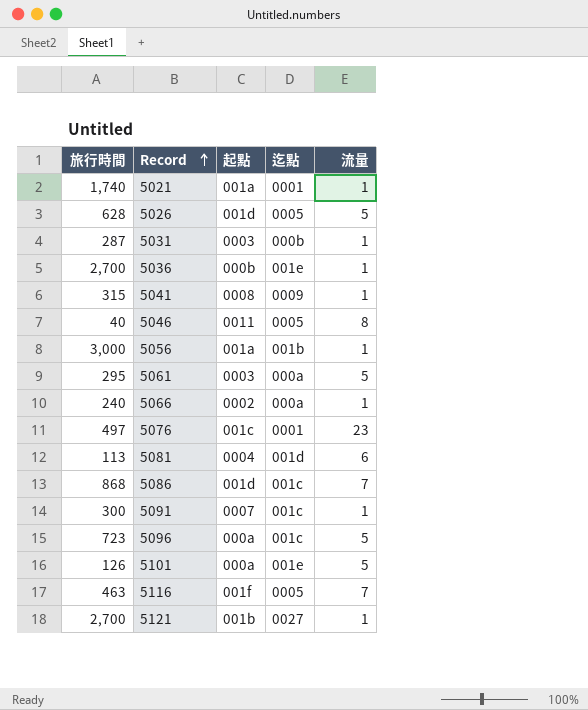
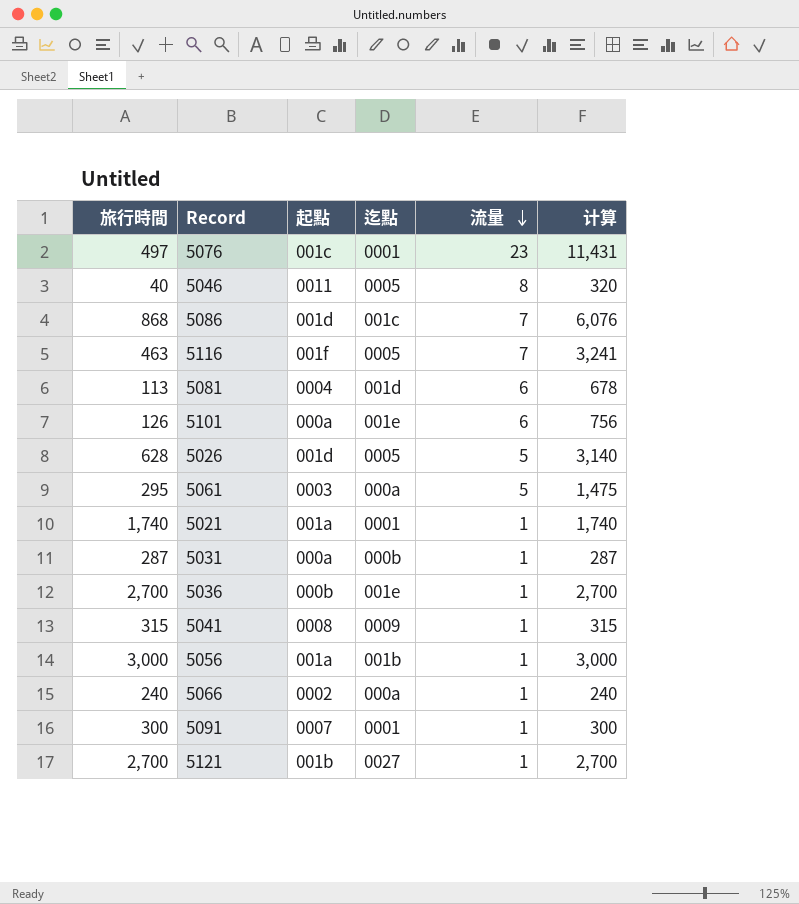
row order: Record ascending -> 流量 descending
column 计算 | formula: none -> [旅行時間] * [流量]
row 5096: 723 | 000a | 001c | 5 -> none
5101 | 流量: 5 -> 6
5031 | 起點: 0003 -> 000a
5091 | 迄點: 001c -> 0001

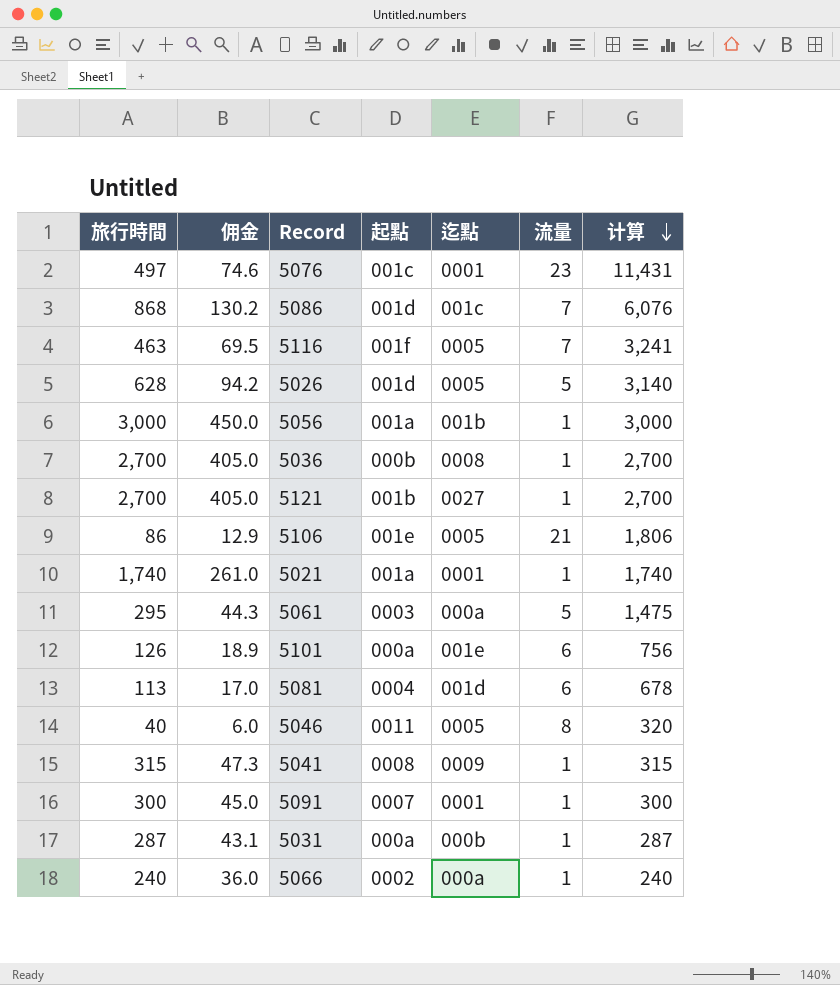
row order: 流量 descending -> 计算 descending
column 佣金 | formula: none -> [旅行時間] * 0.15
5036 | 迄點: 001e -> 0008
row 5106: none -> 86 | 12.9 | 001e | 0005 | 21 | 1,806

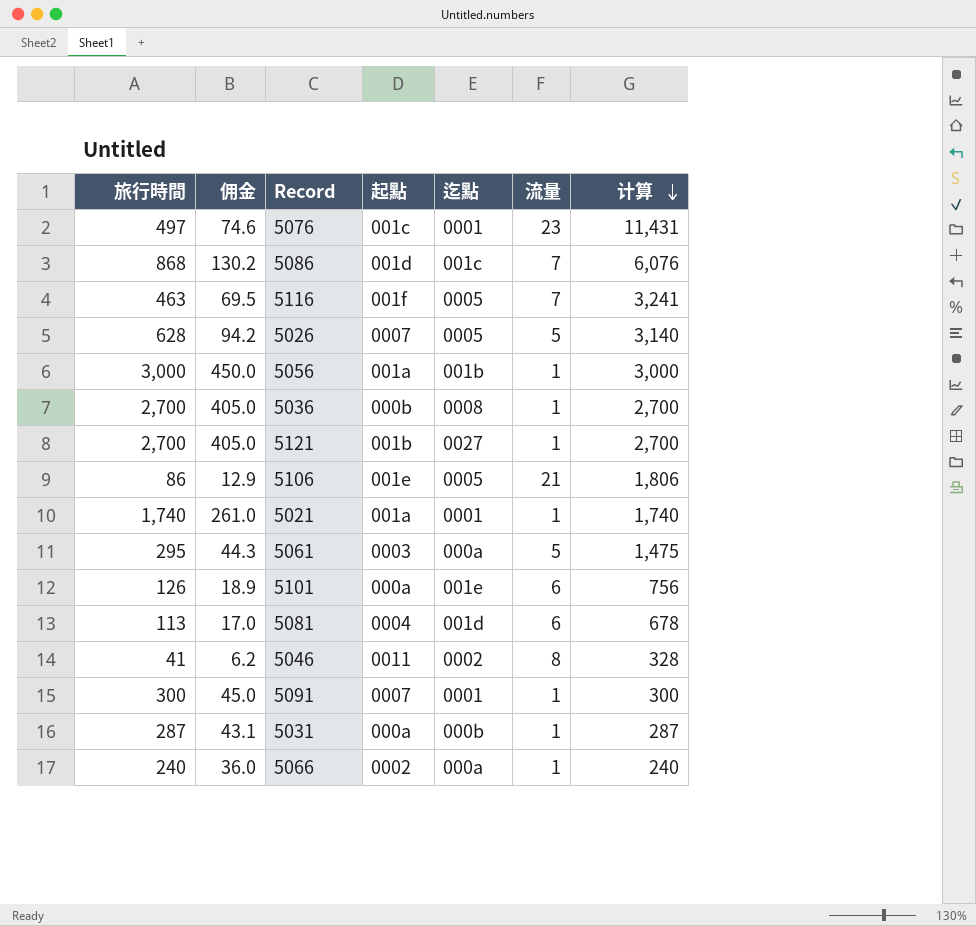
row 5041: 315 | 47.3 | 0008 | 0009 | 1 | 315 -> none
5026 | 起點: 001d -> 0007
5046 | 旅行時間: 40 -> 41
5046 | 佣金: 6.0 -> 6.2
5046 | 迄點: 0005 -> 0002
5046 | 计算: 320 -> 328

